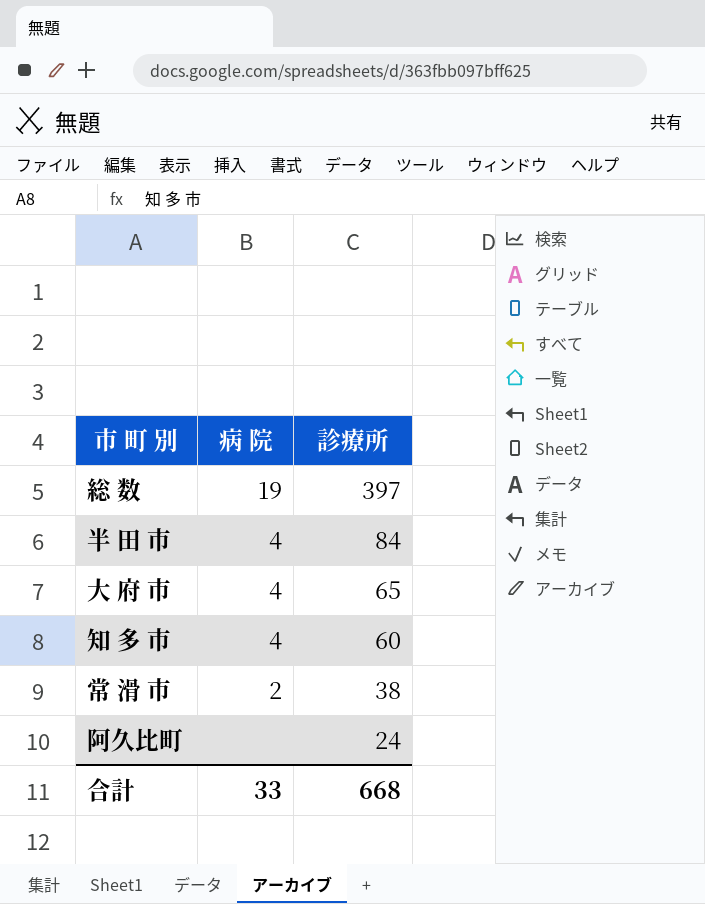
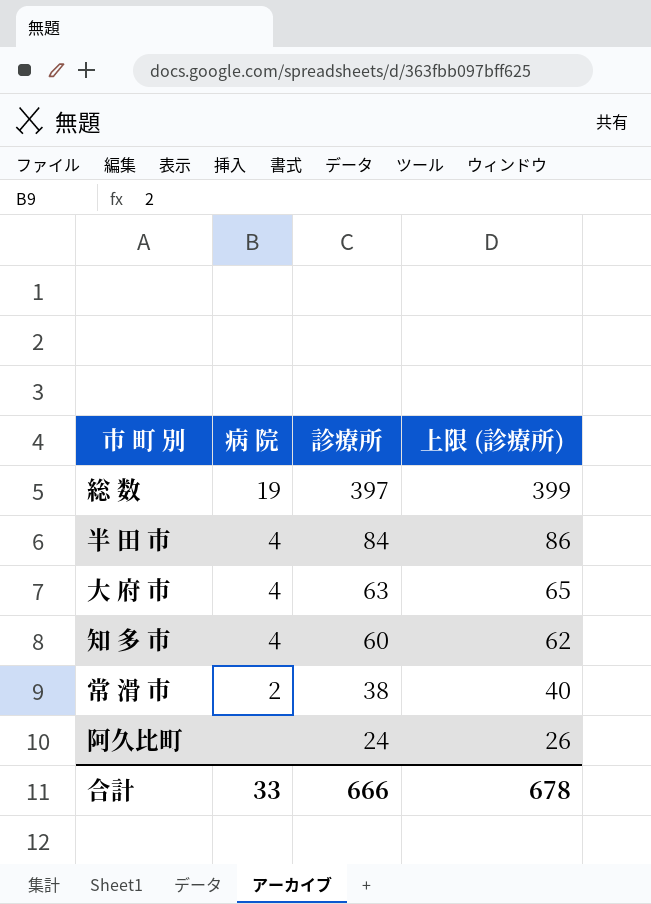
column 上限 (診療所) | formula: none -> [診療所] + 2
大 府 市 | 診療所: 65 -> 63
合計 | 診療所: 668 -> 666

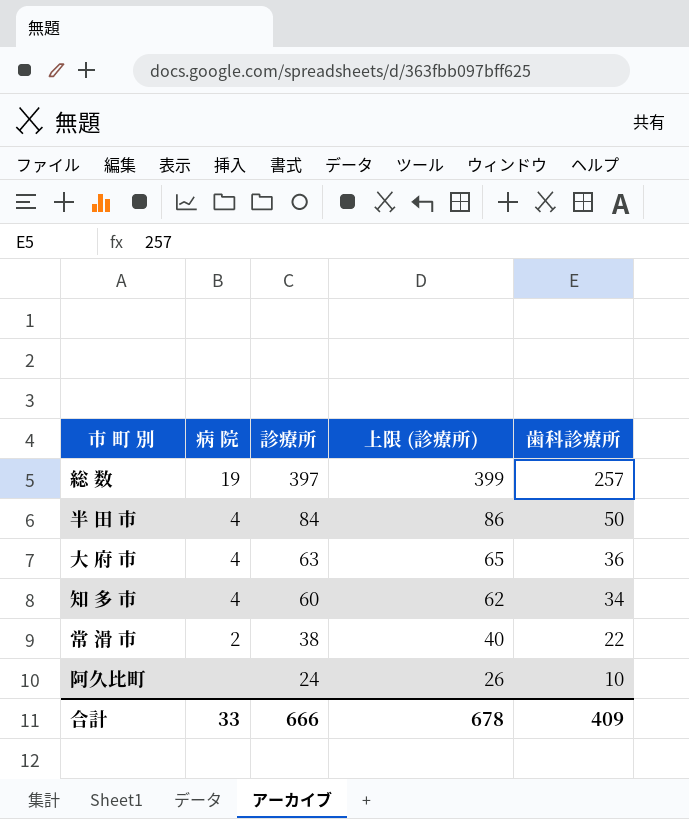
column 歯科診療所 | position: none -> 5

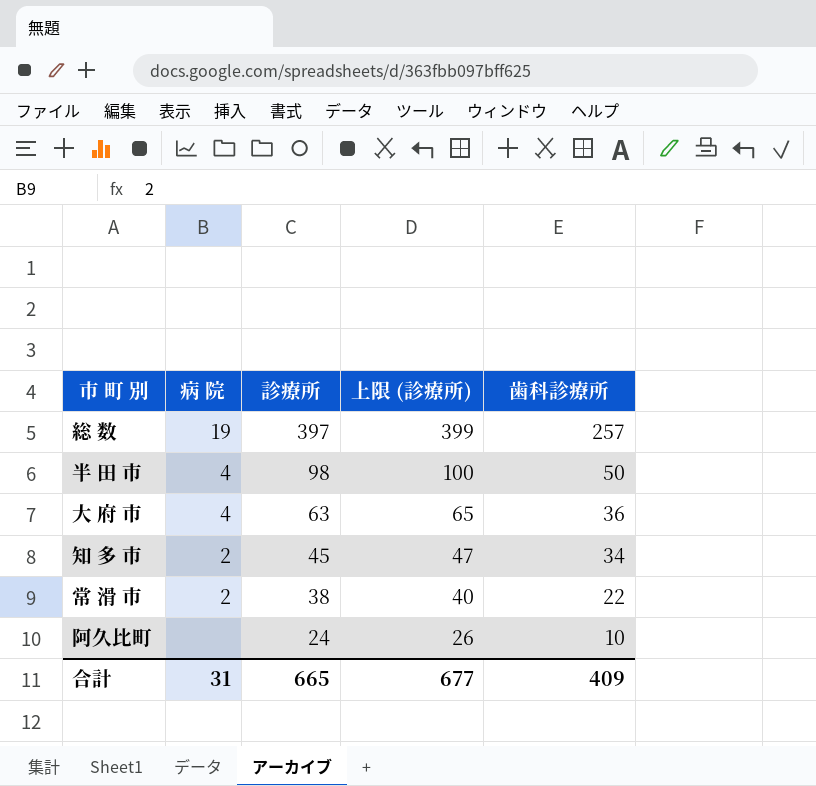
半 田 市 | 診療所: 84 -> 98
半 田 市 | 上限 (診療所): 86 -> 100
知 多 市 | 病 院: 4 -> 2
知 多 市 | 診療所: 60 -> 45
知 多 市 | 上限 (診療所): 62 -> 47
合計 | 病 院: 33 -> 31
合計 | 診療所: 666 -> 665
合計 | 上限 (診療所): 678 -> 677

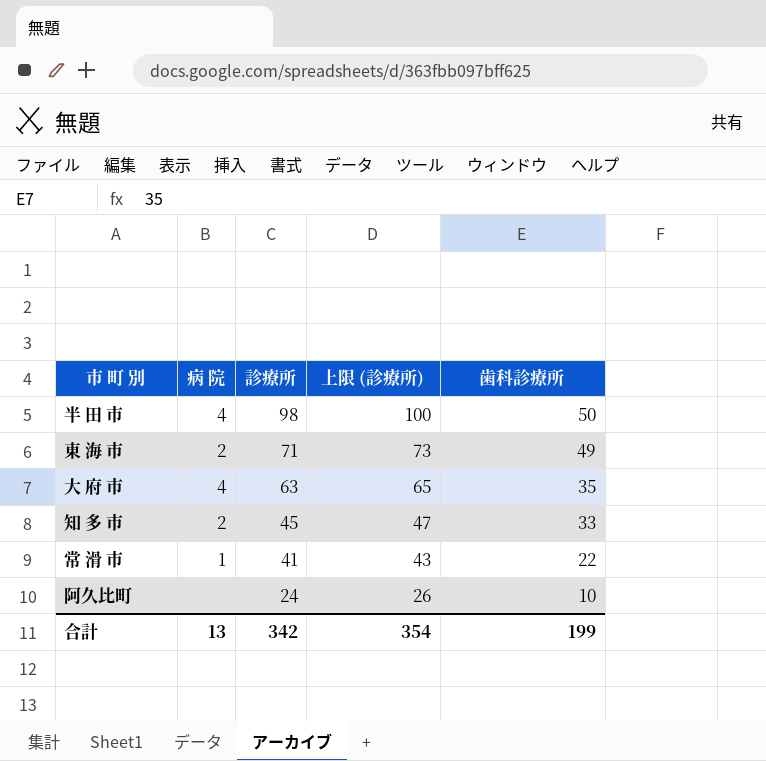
row 総 数: 19 | 397 | 399 | 257 -> none
row 東 海 市: none -> 2 | 71 | 73 | 49
大 府 市 | 歯科診療所: 36 -> 35
知 多 市 | 歯科診療所: 34 -> 33
常 滑 市 | 病 院: 2 -> 1
常 滑 市 | 診療所: 38 -> 41
常 滑 市 | 上限 (診療所): 40 -> 43
合計 | 病 院: 31 -> 13
合計 | 診療所: 665 -> 342
合計 | 上限 (診療所): 677 -> 354
合計 | 歯科診療所: 409 -> 199

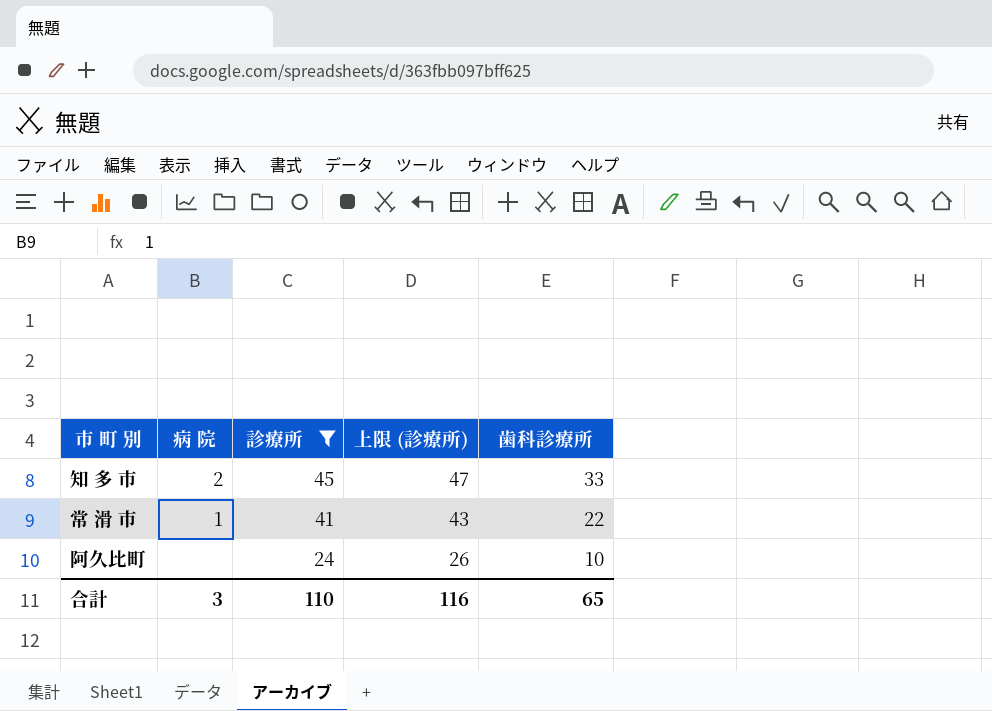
filter: none -> 診療所 <= 45
合計 | 病 院: 13 -> 3
合計 | 診療所: 342 -> 110
合計 | 上限 (診療所): 354 -> 116
合計 | 歯科診療所: 199 -> 65

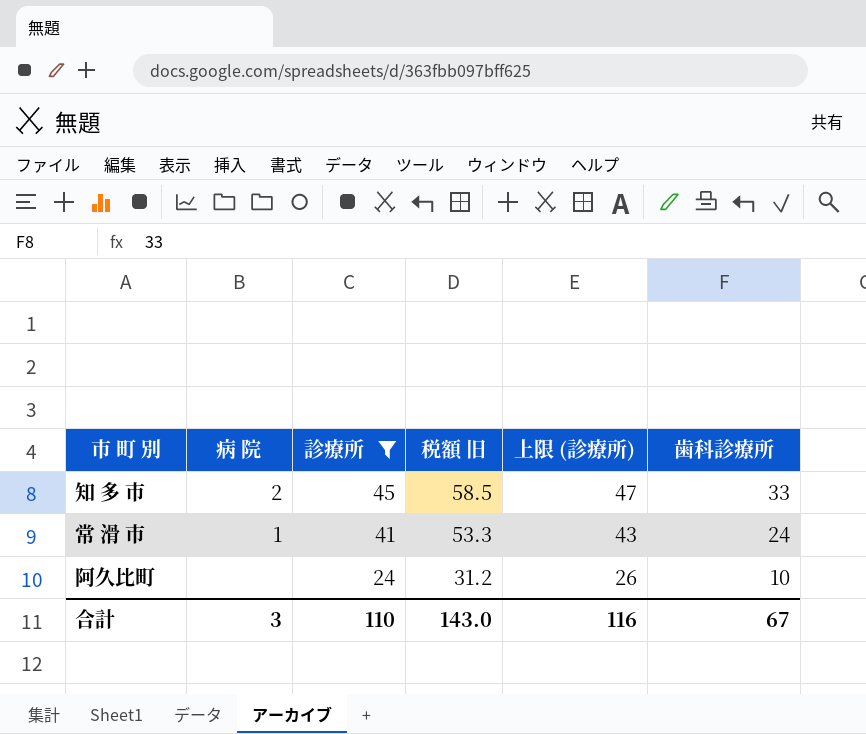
column 税額 旧 | formula: none -> [診療所] * 1.3
常 滑 市 | 歯科診療所: 22 -> 24
合計 | 歯科診療所: 65 -> 67

